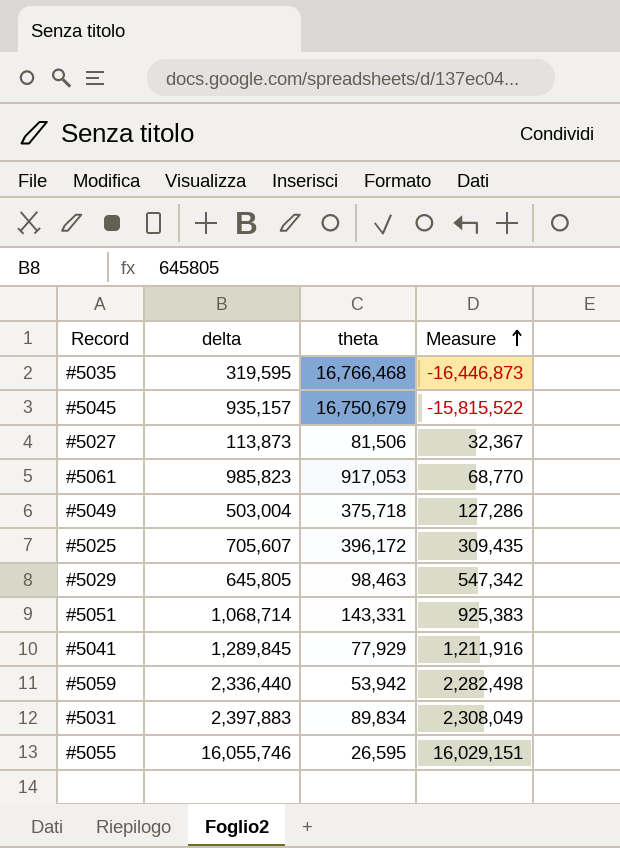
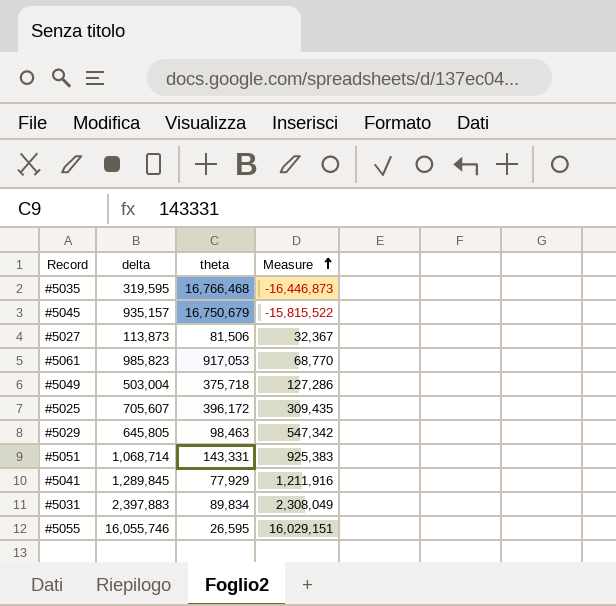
row #5059: 2,336,440 | 53,942 | 2,282,498 -> none

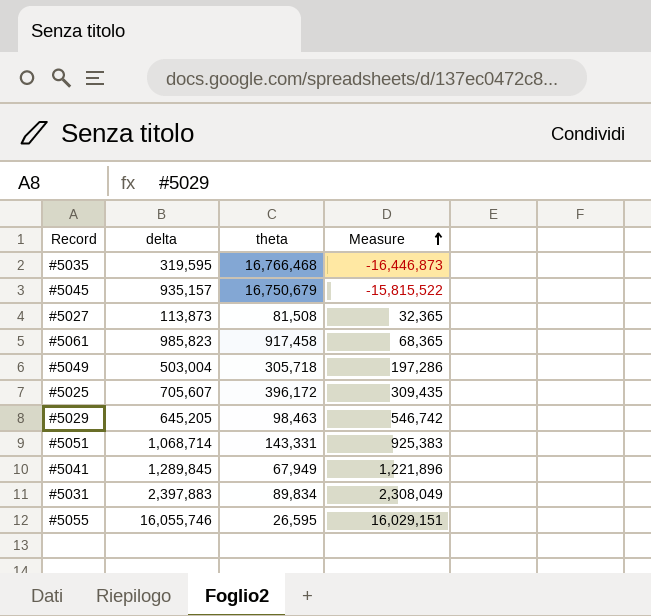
#5027 | theta: 81,506 -> 81,508
#5027 | Measure: 32,367 -> 32,365
#5061 | theta: 917,053 -> 917,458
#5061 | Measure: 68,770 -> 68,365
#5049 | theta: 375,718 -> 305,718
#5049 | Measure: 127,286 -> 197,286
#5029 | delta: 645,805 -> 645,205
#5029 | Measure: 547,342 -> 546,742
#5041 | theta: 77,929 -> 67,949
#5041 | Measure: 1,211,916 -> 1,221,896

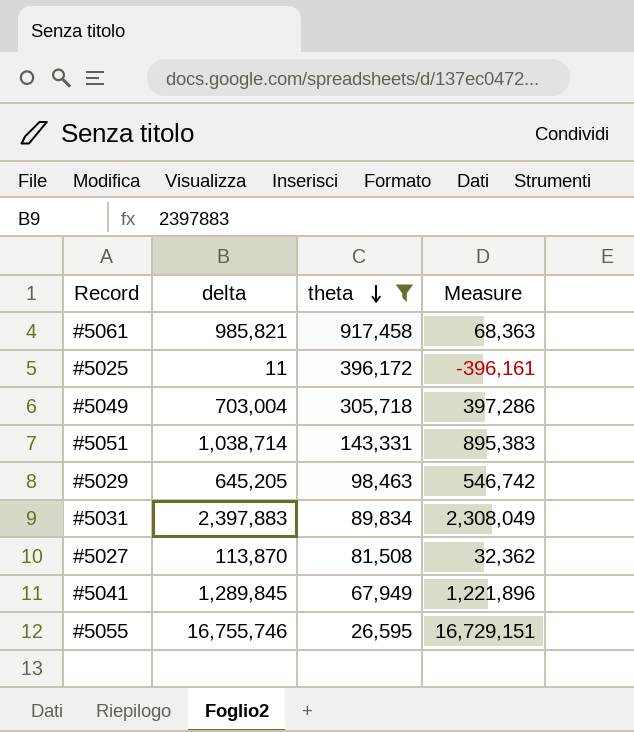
filter: none -> theta <= 917,458
row order: Measure ascending -> theta descending
#5061 | delta: 985,823 -> 985,821
#5061 | Measure: 68,365 -> 68,363
#5025 | delta: 705,607 -> 11
#5025 | Measure: 309,435 -> -396,161
#5049 | delta: 503,004 -> 703,004
#5049 | Measure: 197,286 -> 397,286
#5051 | delta: 1,068,714 -> 1,038,714
#5051 | Measure: 925,383 -> 895,383
#5027 | delta: 113,873 -> 113,870
#5027 | Measure: 32,365 -> 32,362
#5055 | delta: 16,055,746 -> 16,755,746
#5055 | Measure: 16,029,151 -> 16,729,151

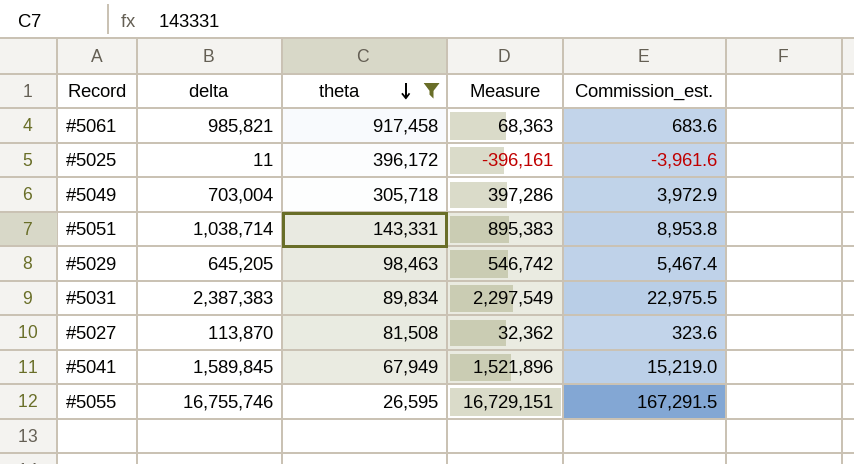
column Commission_est. | formula: none -> [Measure] * 0.01
#5031 | delta: 2,397,883 -> 2,387,383
#5031 | Measure: 2,308,049 -> 2,297,549
#5041 | delta: 1,289,845 -> 1,589,845
#5041 | Measure: 1,221,896 -> 1,521,896

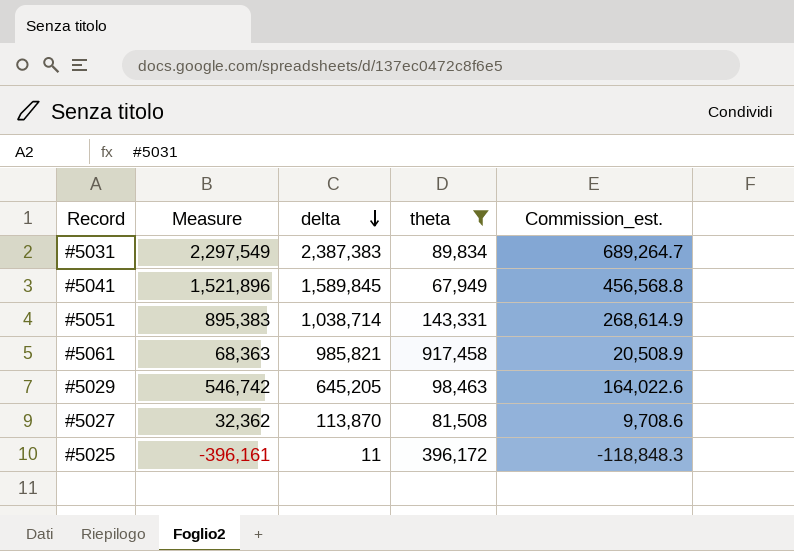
row order: theta descending -> delta descending
column Measure | position: 4 -> 2
column Commission_est. | formula: [Measure] * 0.01 -> [Measure] * 0.3
row #5049: 703,004 | 305,718 | 397,286 | 3,972.9 -> none
row #5055: 16,755,746 | 26,595 | 16,729,151 | 167,291.5 -> none

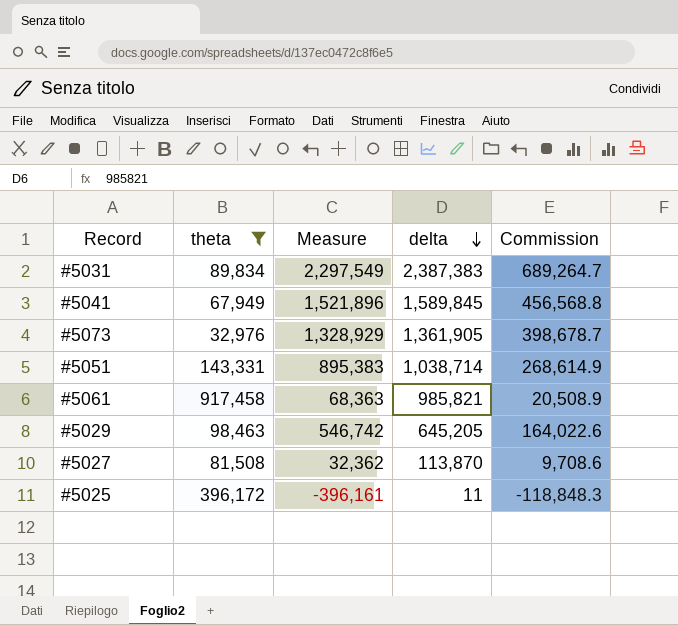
column theta | position: 4 -> 2
column name: Commission_est. -> Commission
row #5073: none -> 32,976 | 1,328,929 | 1,361,905 | 398,678.7

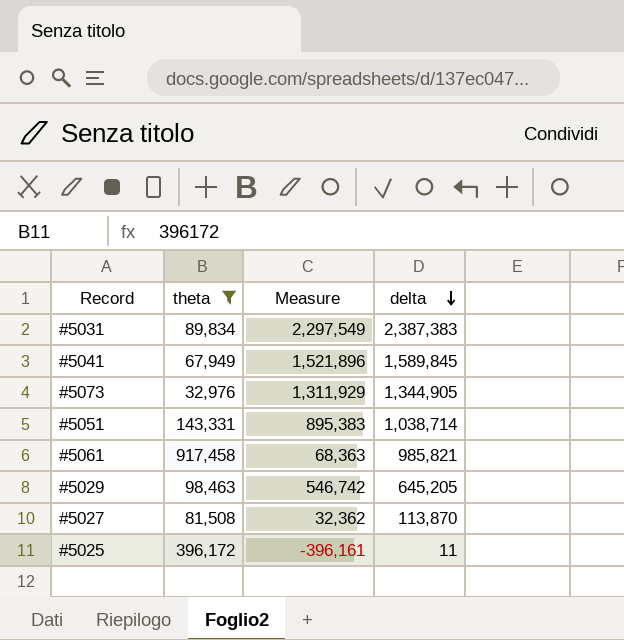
column Commission | formula: [Measure] * 0.3 -> none
#5073 | Measure: 1,328,929 -> 1,311,929
#5073 | delta: 1,361,905 -> 1,344,905

